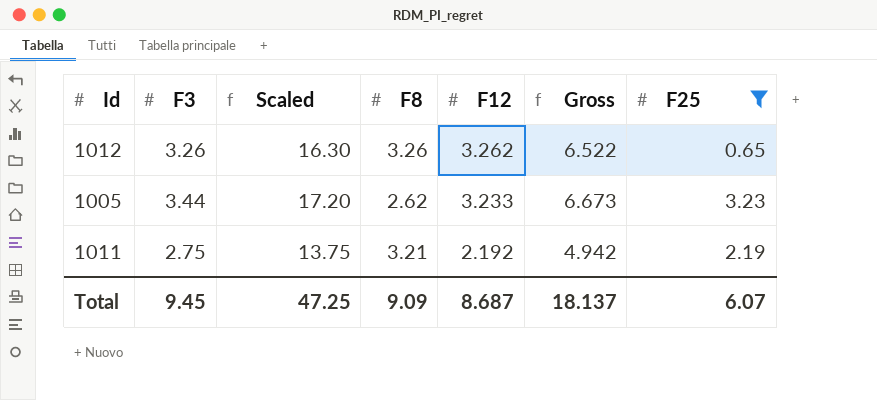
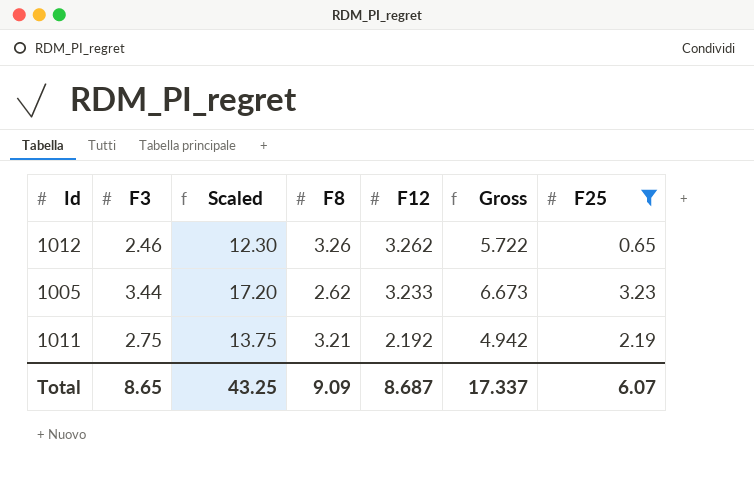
1012 | F3: 3.26 -> 2.46
1012 | Scaled: 16.30 -> 12.30
1012 | Gross: 6.522 -> 5.722
Total | F3: 9.45 -> 8.65
Total | Scaled: 47.25 -> 43.25
Total | Gross: 18.137 -> 17.337

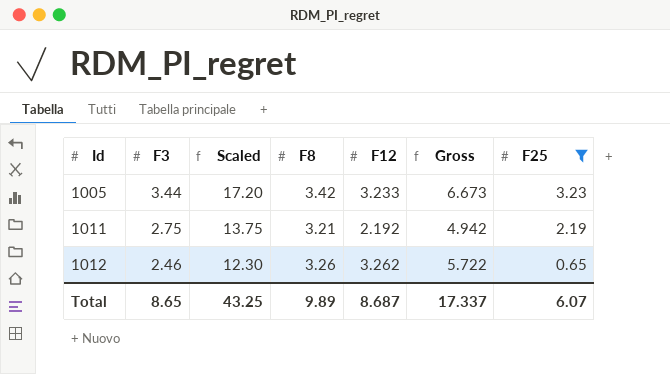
row order: F12 descending -> Id ascending
1005 | F8: 2.62 -> 3.42
Total | F8: 9.09 -> 9.89

